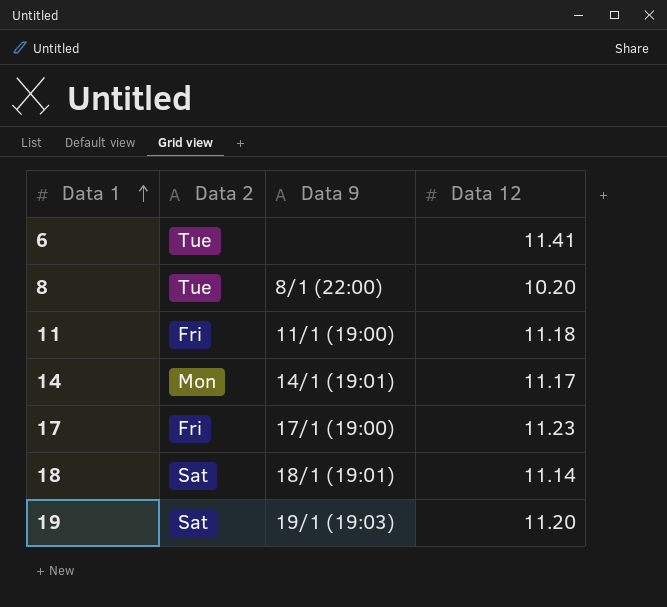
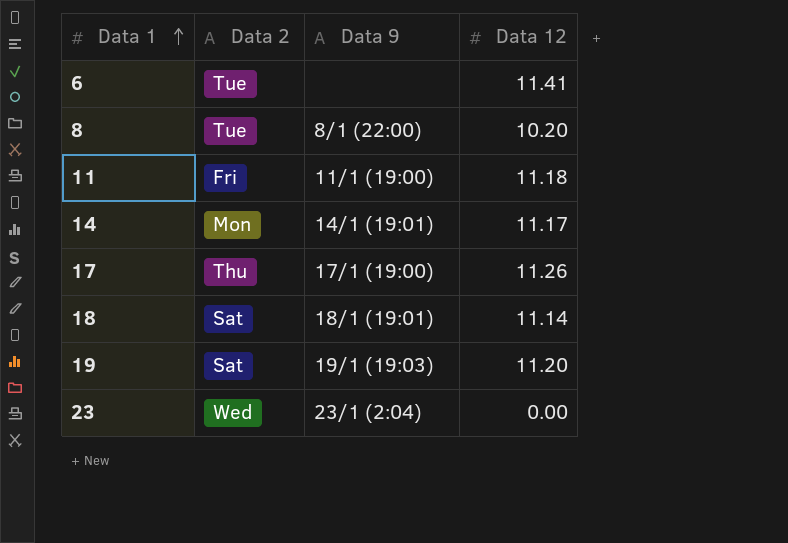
17 | Data 2: Fri -> Thu
17 | Data 12: 11.23 -> 11.26
row 23: none -> Wed | 23/1 (2:04) | 0.00

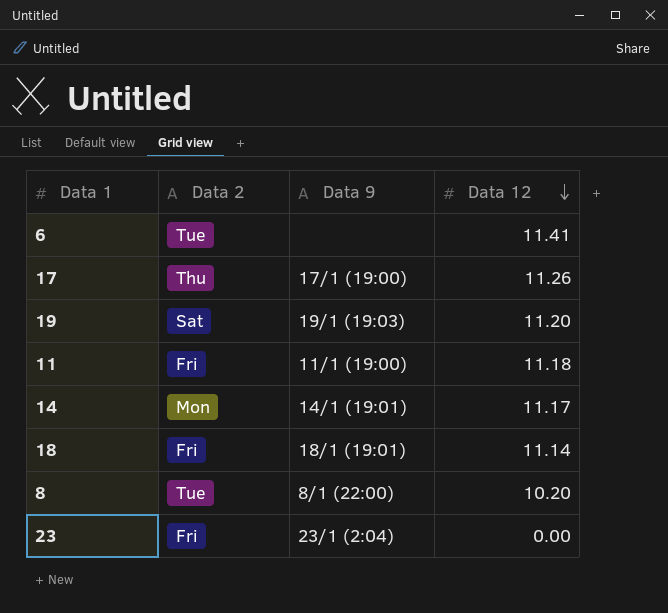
row order: Data 1 ascending -> Data 12 descending
18 | Data 2: Sat -> Fri
23 | Data 2: Wed -> Fri

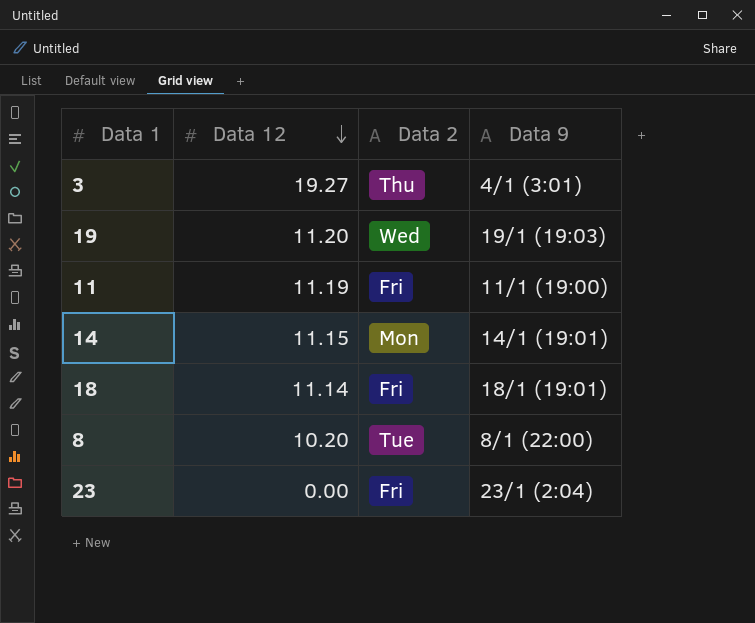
column Data 12 | position: 4 -> 2
row 6: Tue | none | 11.41 -> none
row 17: Thu | 17/1 (19:00) | 11.26 -> none
row 3: none -> 19.27 | Thu | 4/1 (3:01)
19 | Data 2: Sat -> Wed
11 | Data 12: 11.18 -> 11.19
14 | Data 12: 11.17 -> 11.15

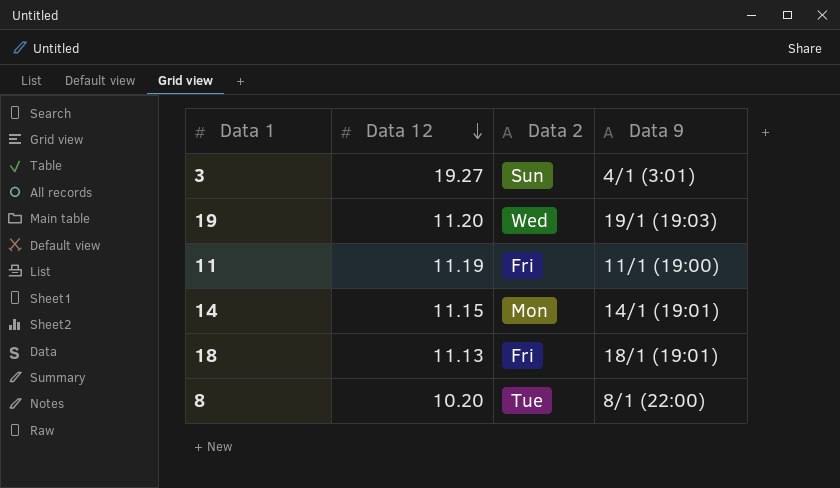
row 23: 0.00 | Fri | 23/1 (2:04) -> none
3 | Data 2: Thu -> Sun
18 | Data 12: 11.14 -> 11.13

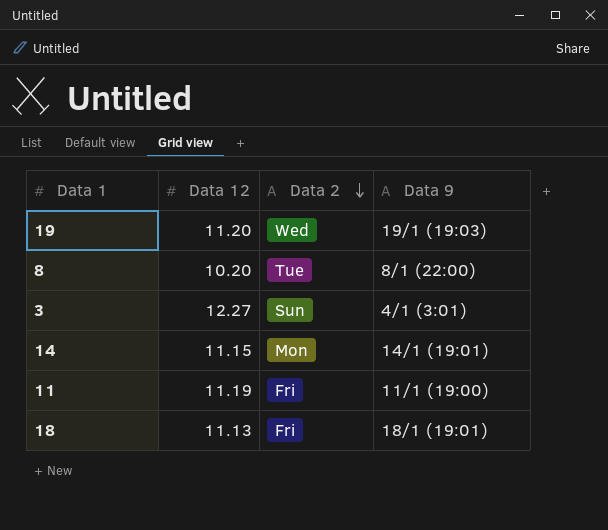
row order: Data 12 descending -> Data 2 descending
3 | Data 12: 19.27 -> 12.27

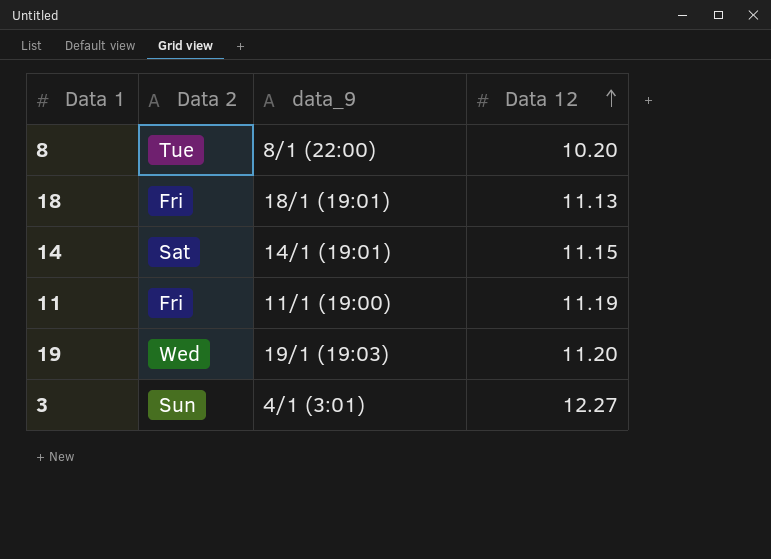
row order: Data 2 descending -> Data 12 ascending
column name: Data 9 -> data_9
column Data 12 | position: 2 -> 4
14 | Data 2: Mon -> Sat

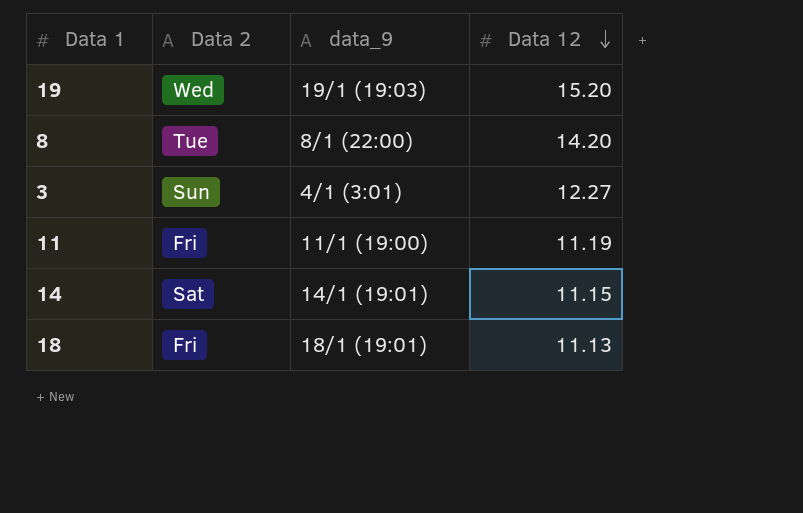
row order: Data 12 ascending -> Data 12 descending
19 | Data 12: 11.20 -> 15.20
8 | Data 12: 10.20 -> 14.20

